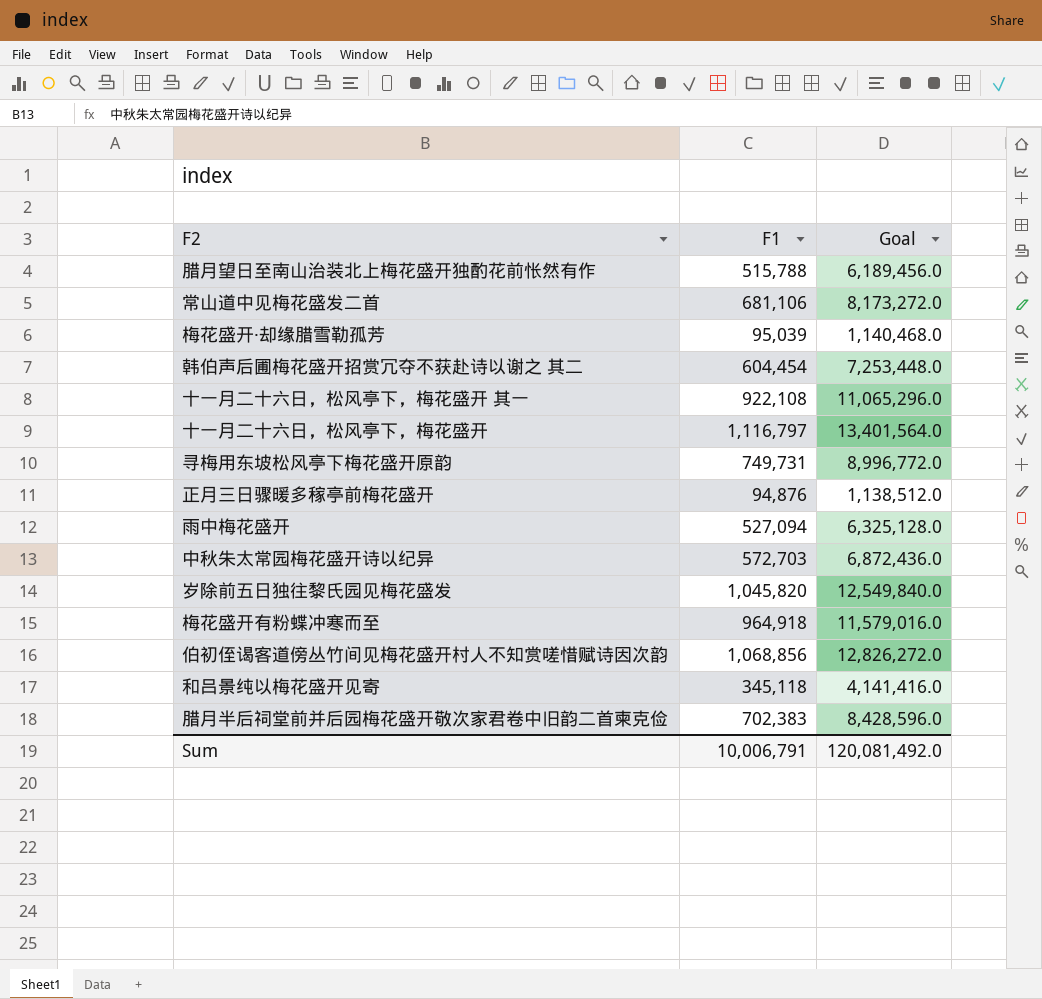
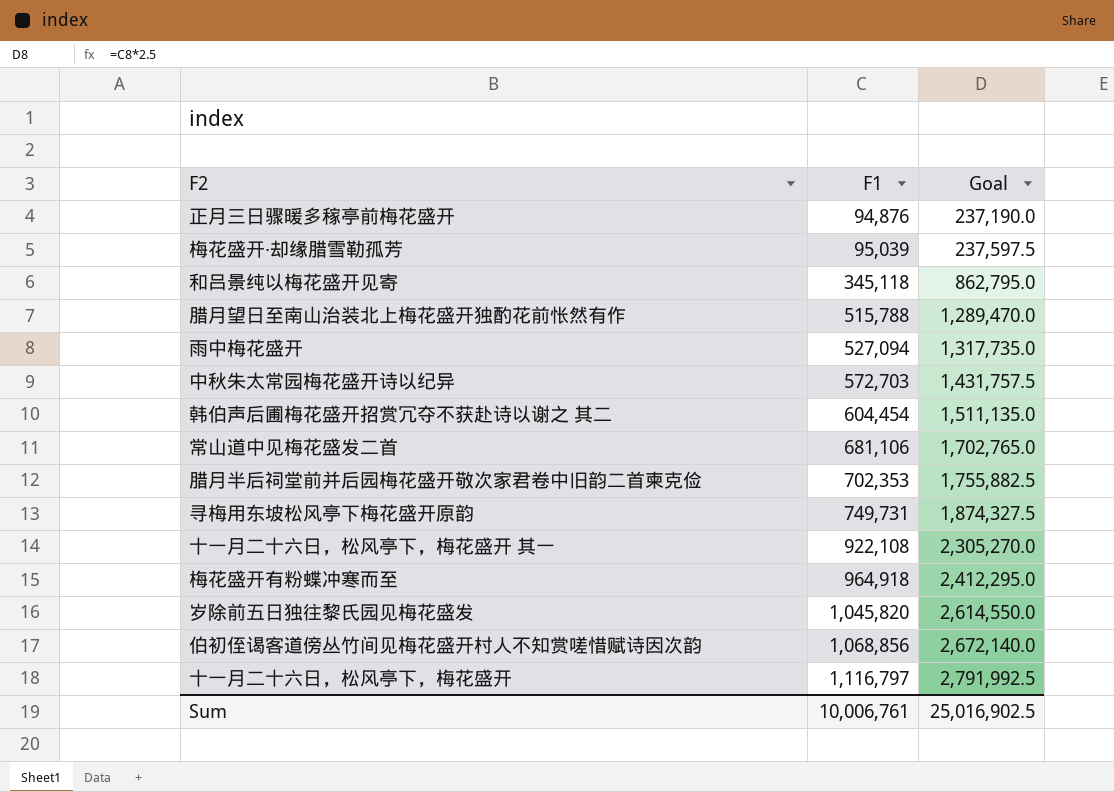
row order: none -> F1 ascending
column Goal | formula: [F1] * 12 -> [F1] * 2.5
腊月半后祠堂前并后园梅花盛开敬次家君卷中旧韵二首柬克俭 | F1: 702,383 -> 702,353
Sum | F1: 10,006,791 -> 10,006,761
Sum | Goal: 120,081,492.0 -> 25,016,902.5

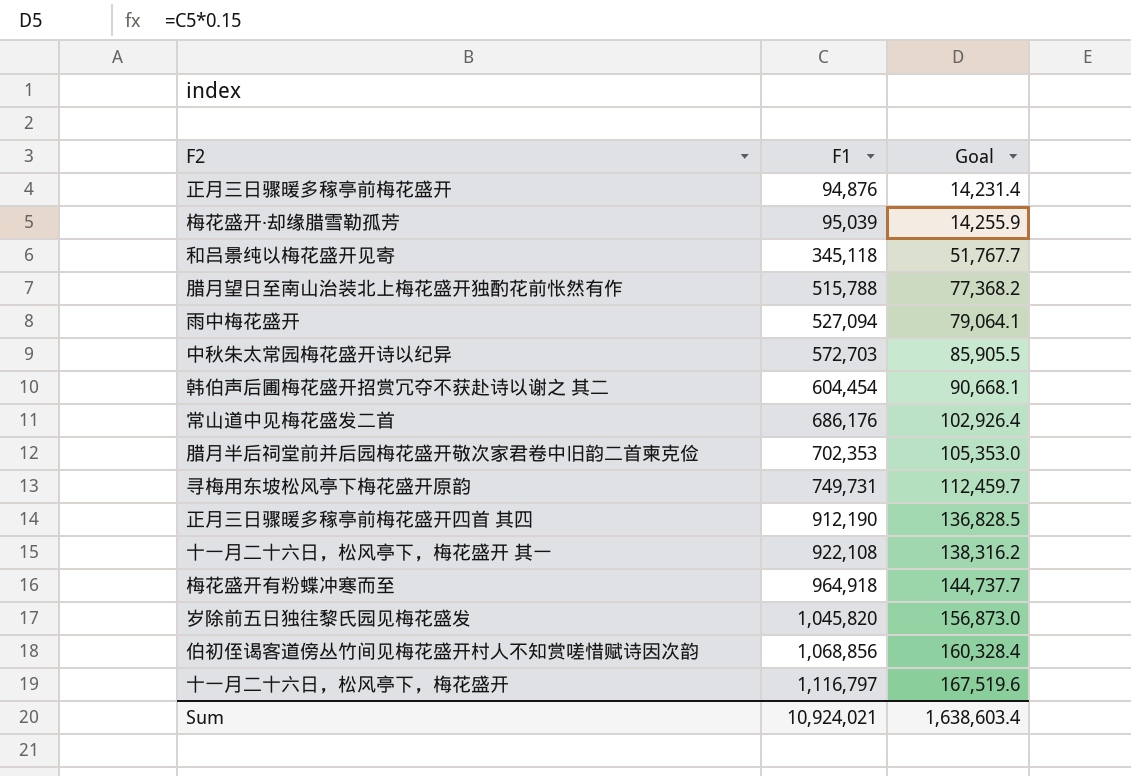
column Goal | formula: [F1] * 2.5 -> [F1] * 0.15
常山道中见梅花盛发二首 | F1: 681,106 -> 686,176
row 正月三日骤暖多稼亭前梅花盛开四首 其四: none -> 912,190 | 136,828.5
Sum | F1: 10,006,761 -> 10,924,021
Sum | Goal: 25,016,902.5 -> 1,638,603.4

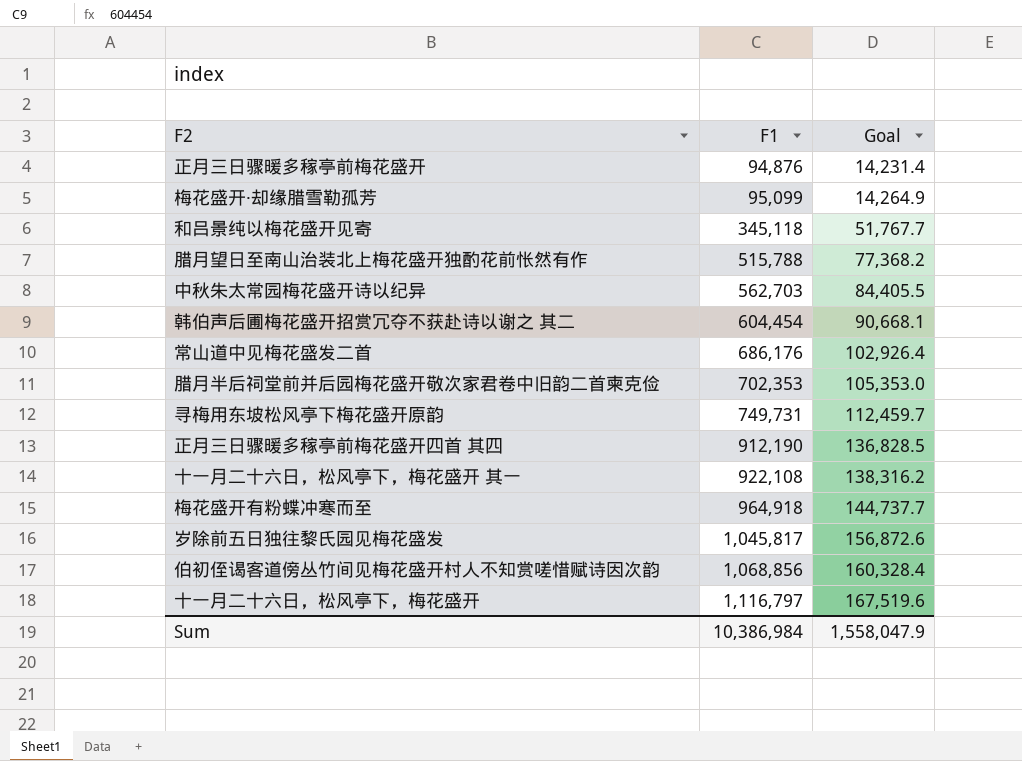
row 雨中梅花盛开: 527,094 | 79,064.1 -> none
梅花盛开·却缘腊雪勒孤芳 | F1: 95,039 -> 95,099
梅花盛开·却缘腊雪勒孤芳 | Goal: 14,255.9 -> 14,264.9
中秋朱太常园梅花盛开诗以纪异 | F1: 572,703 -> 562,703
中秋朱太常园梅花盛开诗以纪异 | Goal: 85,905.5 -> 84,405.5
岁除前五日独往黎氏园见梅花盛发 | F1: 1,045,820 -> 1,045,817
岁除前五日独往黎氏园见梅花盛发 | Goal: 156,873.0 -> 156,872.6
Sum | F1: 10,924,021 -> 10,386,984
Sum | Goal: 1,638,603.4 -> 1,558,047.9

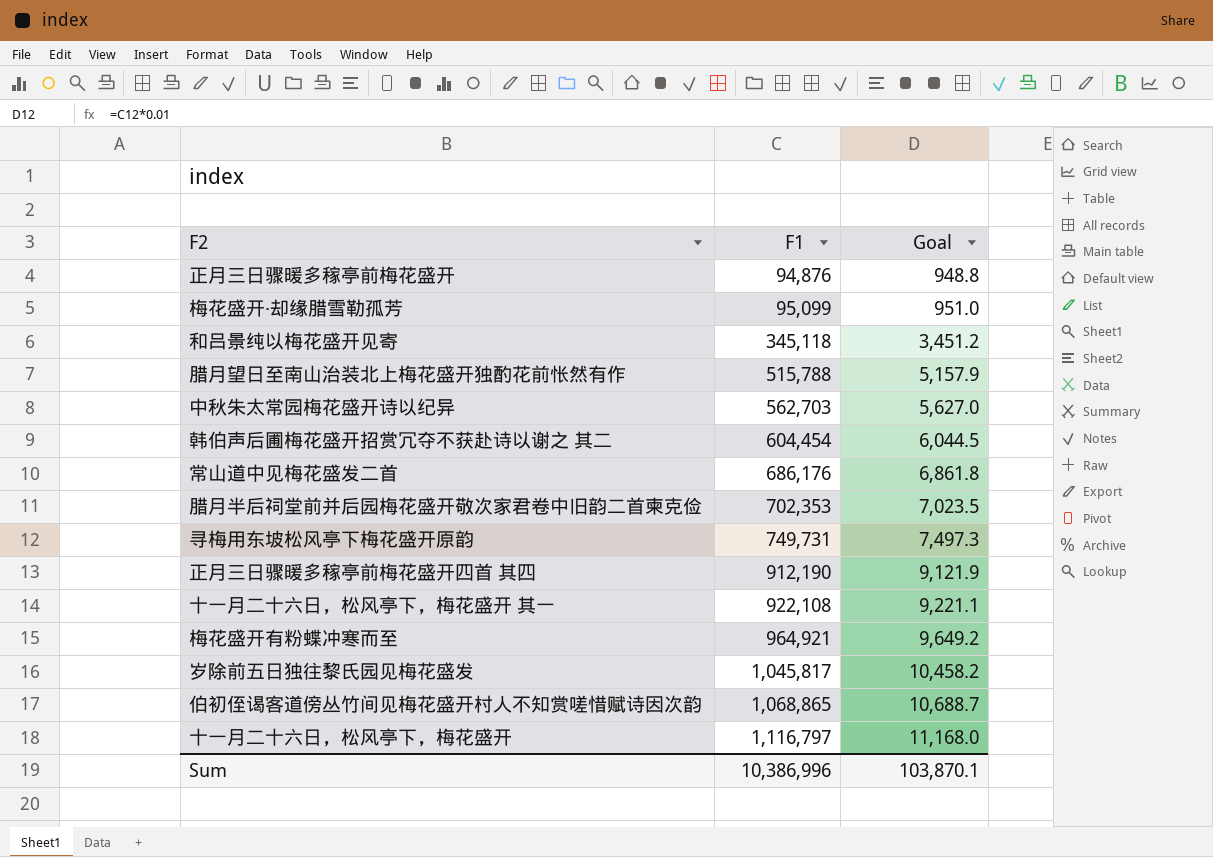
column Goal | formula: [F1] * 0.15 -> [F1] * 0.01
梅花盛开有粉蝶冲寒而至 | F1: 964,918 -> 964,921
伯初侄谒客道傍丛竹间见梅花盛开村人不知赏嗟惜赋诗因次韵 | F1: 1,068,856 -> 1,068,865
Sum | F1: 10,386,984 -> 10,386,996
Sum | Goal: 1,558,047.9 -> 103,870.1

